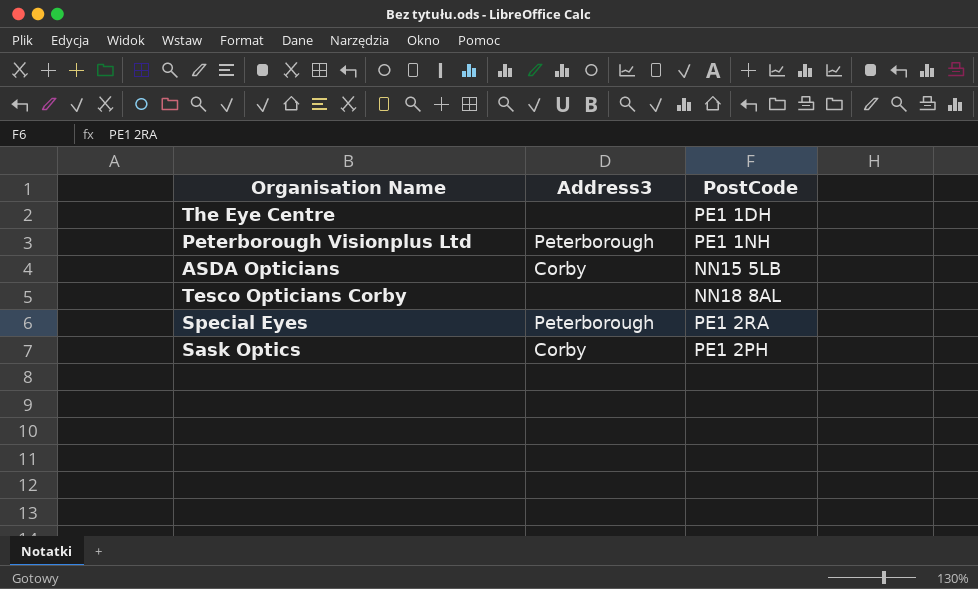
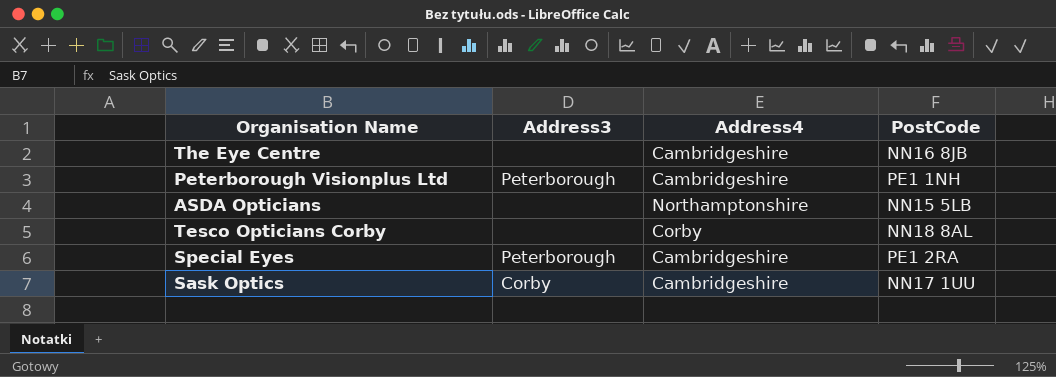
column Address4 | position: none -> 3
The Eye Centre | PostCode: PE1 1DH -> NN16 8JB
ASDA Opticians | Address3: Corby -> none
Sask Optics | PostCode: PE1 2PH -> NN17 1UU

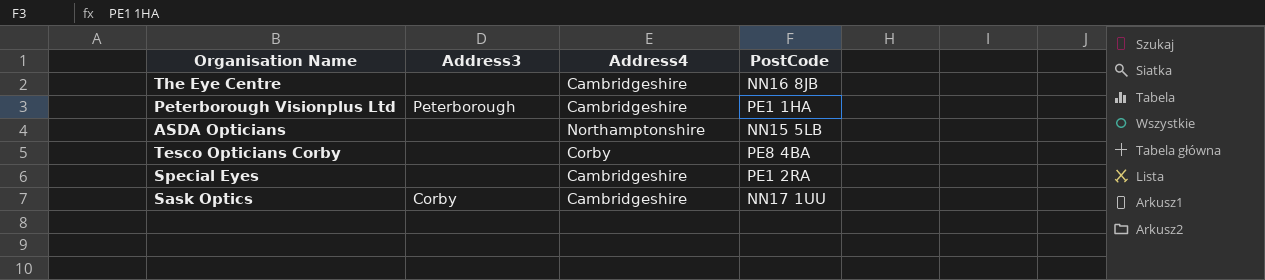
Peterborough Visionplus Ltd | PostCode: PE1 1NH -> PE1 1HA
Tesco Opticians Corby | PostCode: NN18 8AL -> PE8 4BA
Special Eyes | Address3: Peterborough -> none

